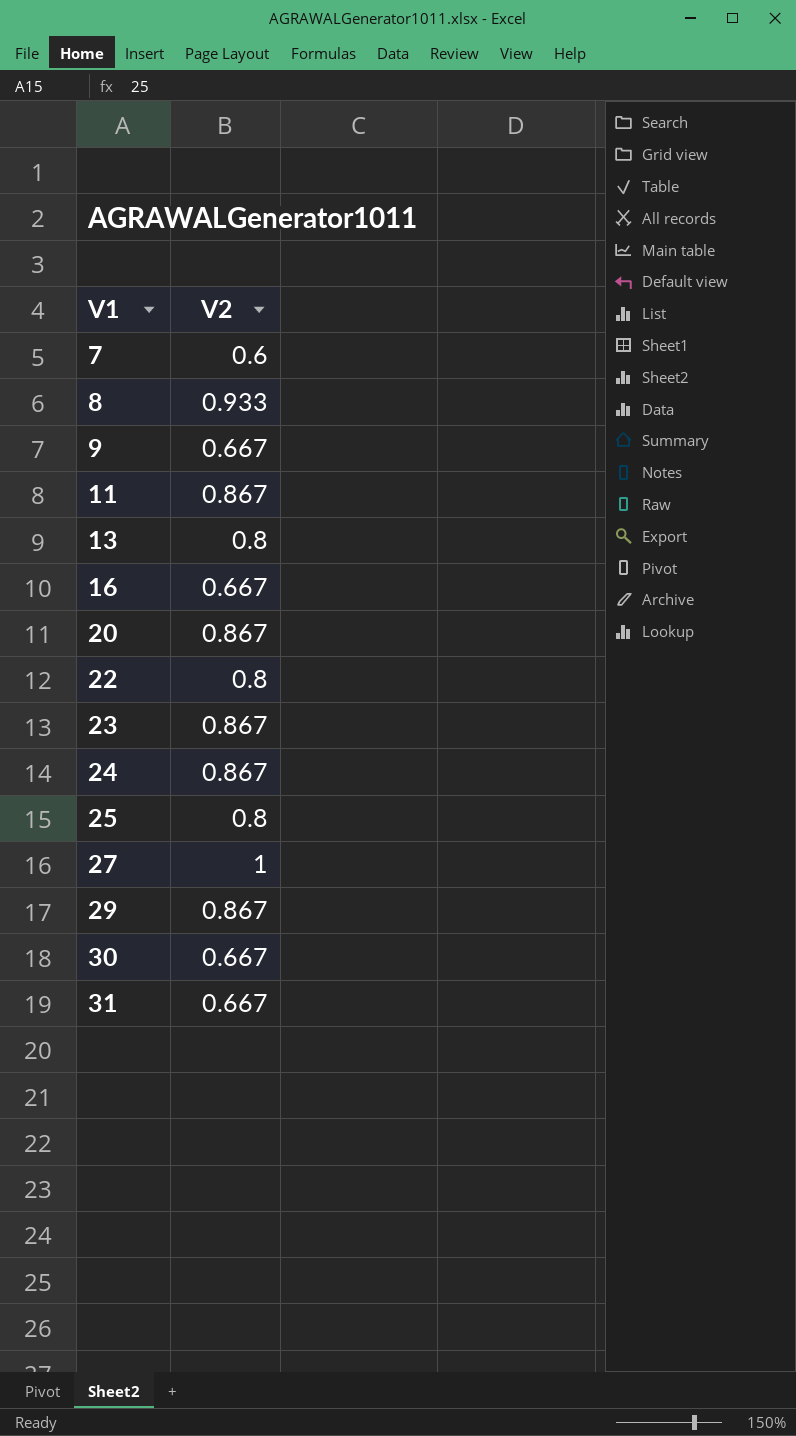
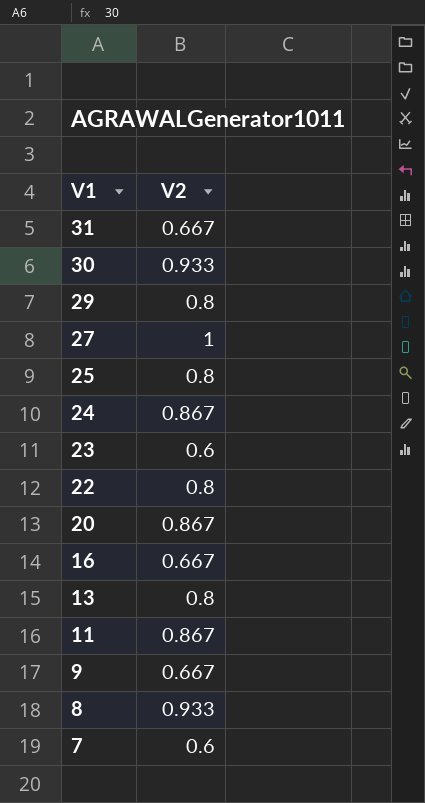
row order: V1 ascending -> V1 descending
30 | V2: 0.667 -> 0.933
29 | V2: 0.867 -> 0.8
23 | V2: 0.867 -> 0.6

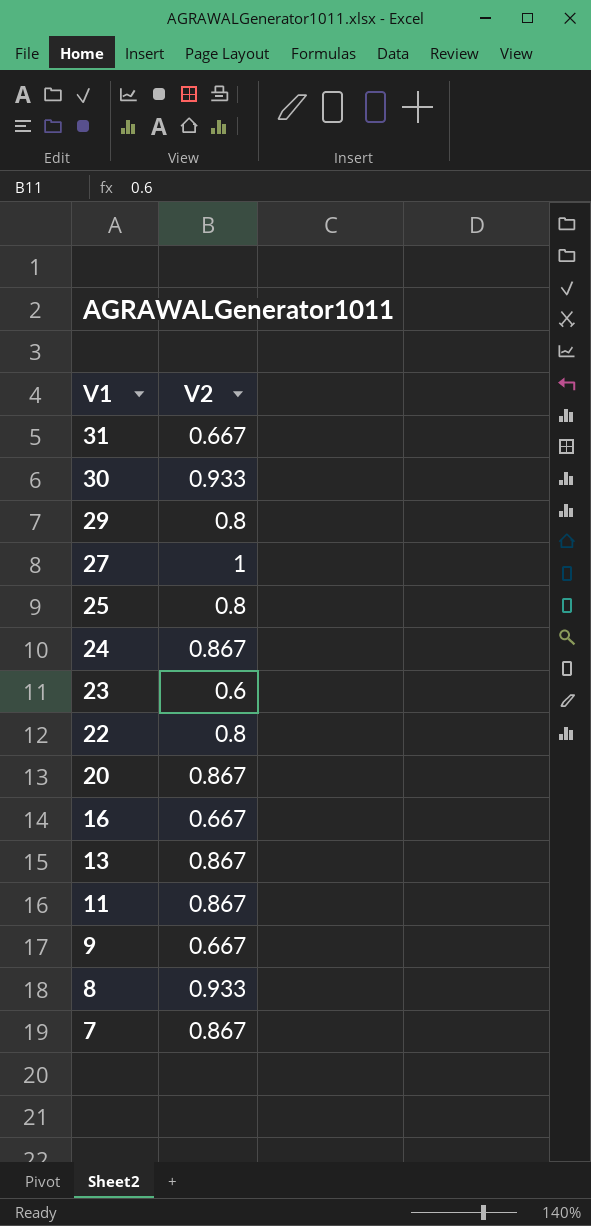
13 | V2: 0.8 -> 0.867
7 | V2: 0.6 -> 0.867

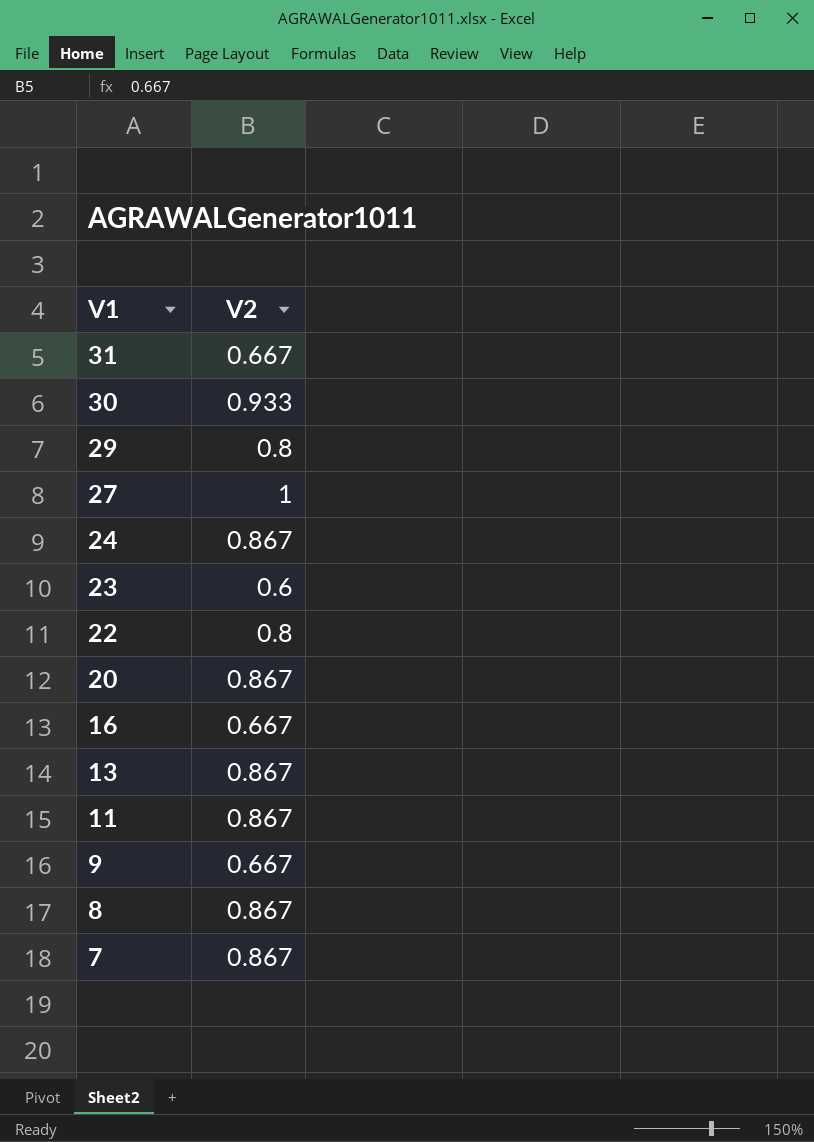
row 25: 0.8 -> none
8 | V2: 0.933 -> 0.867

